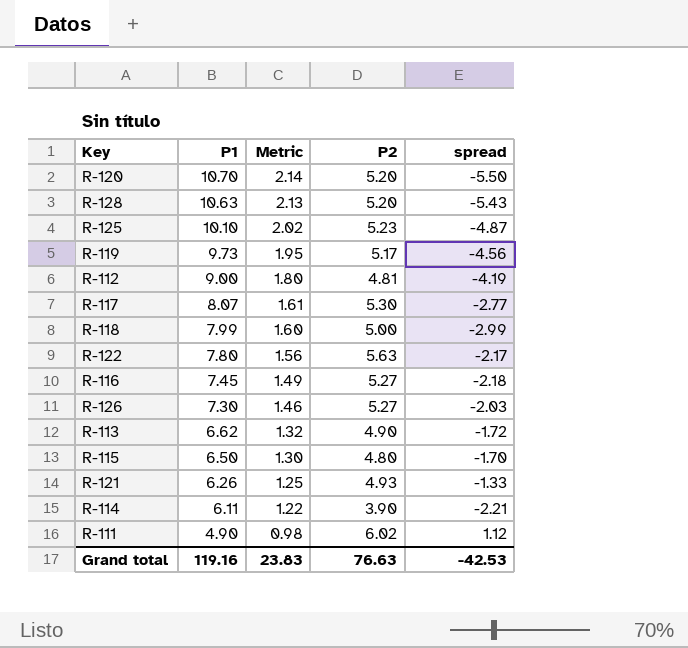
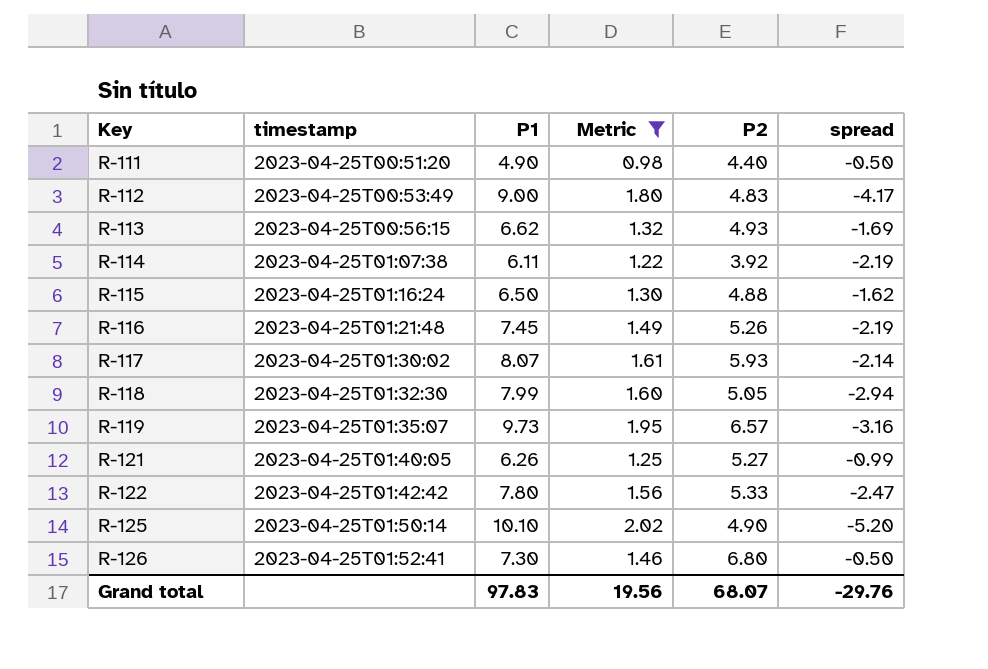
filter: none -> Metric <= 2.02
row order: P1 descending -> Key ascending
column timestamp | position: none -> 2
R-111 | P2: 6.02 -> 4.40
R-111 | spread: 1.12 -> -0.50
R-112 | P2: 4.81 -> 4.83
R-112 | spread: -4.19 -> -4.17
R-113 | P2: 4.90 -> 4.93
R-113 | spread: -1.72 -> -1.69
R-114 | P2: 3.90 -> 3.92
R-114 | spread: -2.21 -> -2.19
R-115 | P2: 4.80 -> 4.88
R-115 | spread: -1.70 -> -1.62
R-116 | P2: 5.27 -> 5.26
R-116 | spread: -2.18 -> -2.19
R-117 | P2: 5.30 -> 5.93
R-117 | spread: -2.77 -> -2.14
R-118 | P2: 5.00 -> 5.05
R-118 | spread: -2.99 -> -2.94
R-119 | P2: 5.17 -> 6.57
R-119 | spread: -4.56 -> -3.16
R-121 | P2: 4.93 -> 5.27
R-121 | spread: -1.33 -> -0.99
R-122 | P2: 5.63 -> 5.33
R-122 | spread: -2.17 -> -2.47
R-125 | P2: 5.23 -> 4.90
R-125 | spread: -4.87 -> -5.20
R-126 | P2: 5.27 -> 6.80
R-126 | spread: -2.03 -> -0.50
Grand total | P1: 119.16 -> 97.83
Grand total | Metric: 23.83 -> 19.56
Grand total | P2: 76.63 -> 68.07
Grand total | spread: -42.53 -> -29.76

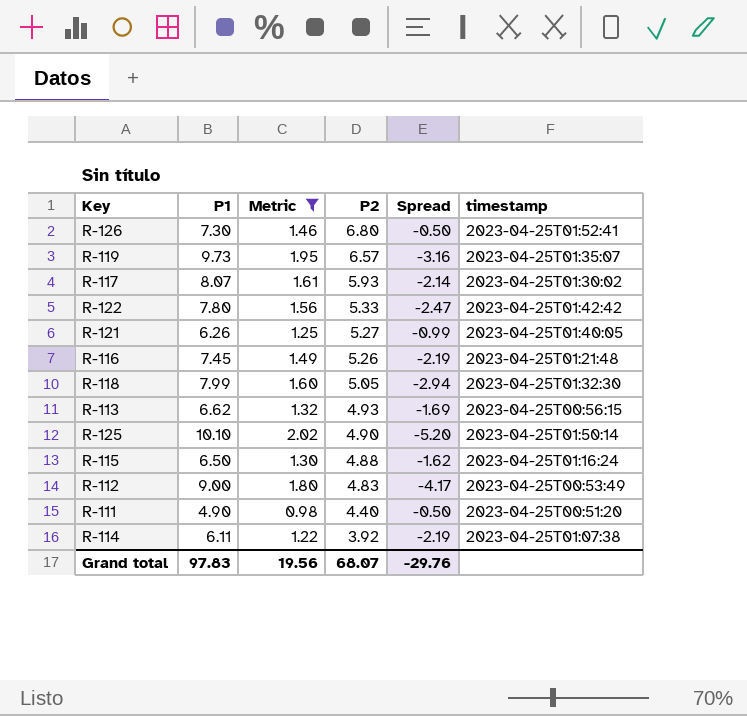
row order: Key ascending -> P2 descending
column name: spread -> Spread
column timestamp | position: 2 -> 6

